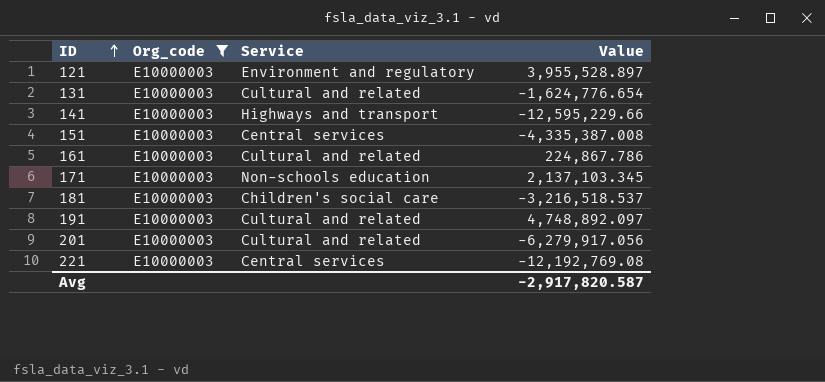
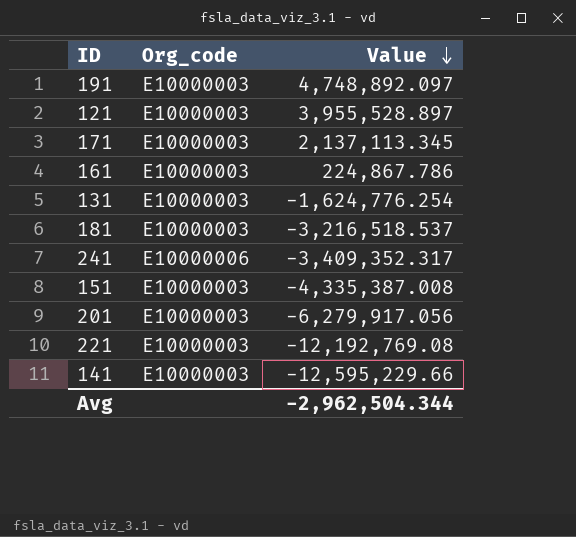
filter: Org_code = E10000003 -> none
row order: ID ascending -> Value descending
column Service | position: 3 -> none
171 | Value: 2,137,103.345 -> 2,137,113.345
131 | Value: -1,624,776.654 -> -1,624,776.254
Avg | Value: -2,917,820.587 -> -2,962,504.344

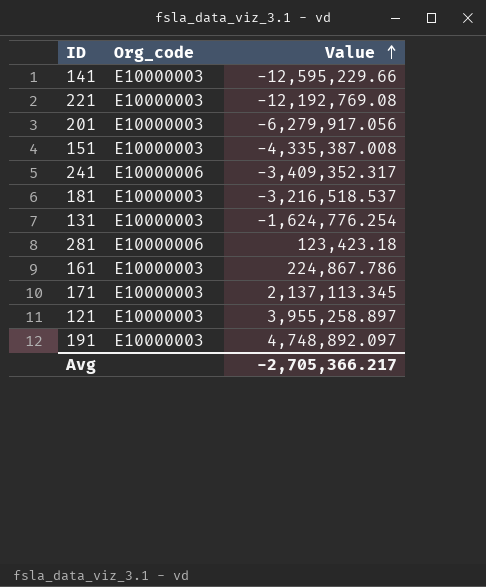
row order: Value descending -> Value ascending
row 281: none -> E10000006 | 123,423.18
121 | Value: 3,955,528.897 -> 3,955,258.897
Avg | Value: -2,962,504.344 -> -2,705,366.217

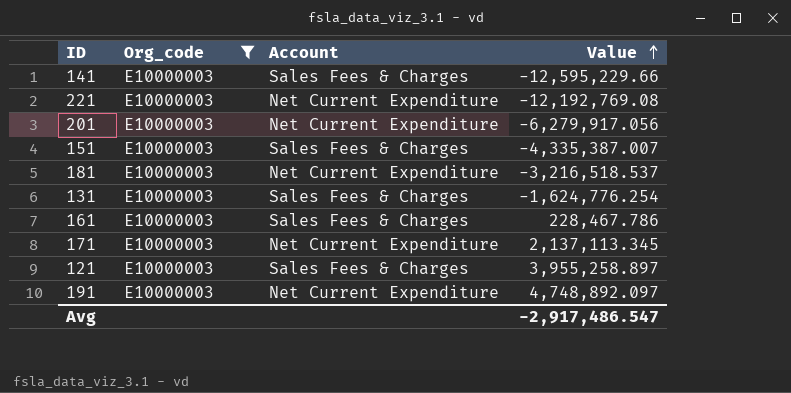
filter: none -> Org_code = E10000003
column Account | position: none -> 3
151 | Value: -4,335,387.008 -> -4,335,387.007
161 | Value: 224,867.786 -> 228,467.786
Avg | Value: -2,705,366.217 -> -2,917,486.547

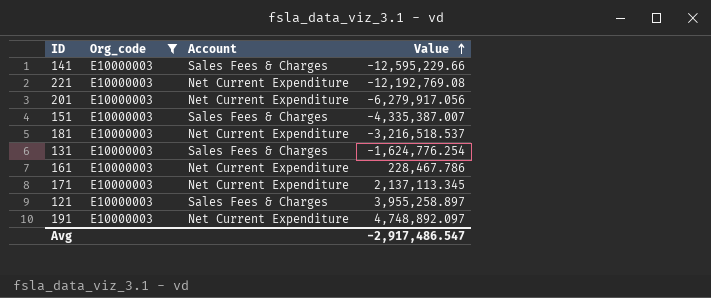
161 | Account: Sales Fees & Charges -> Net Current Expenditure

